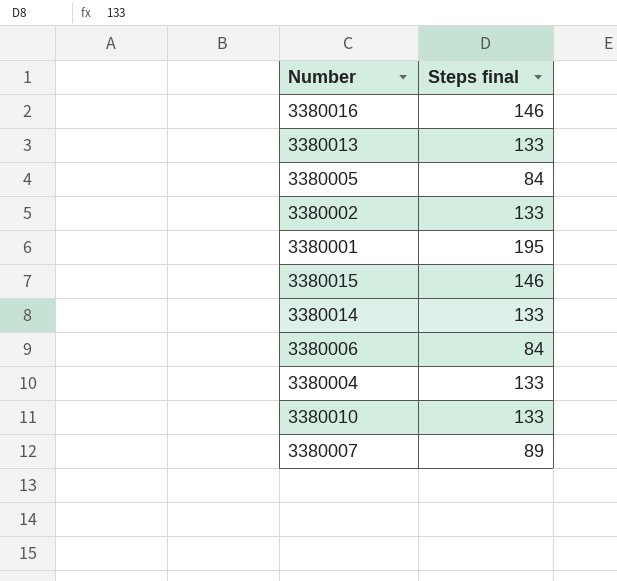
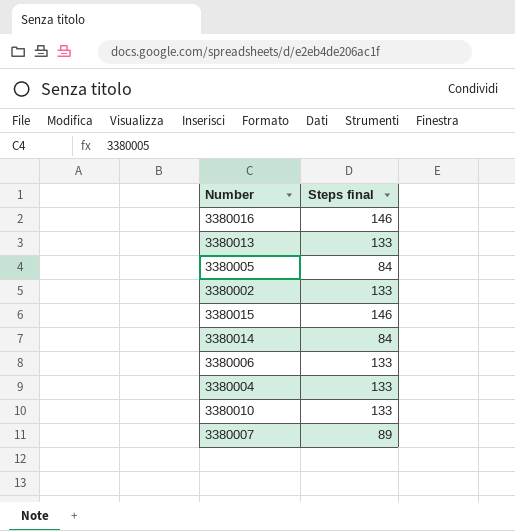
row 3380001: 195 -> none
3380014 | Steps final: 133 -> 84
3380006 | Steps final: 84 -> 133

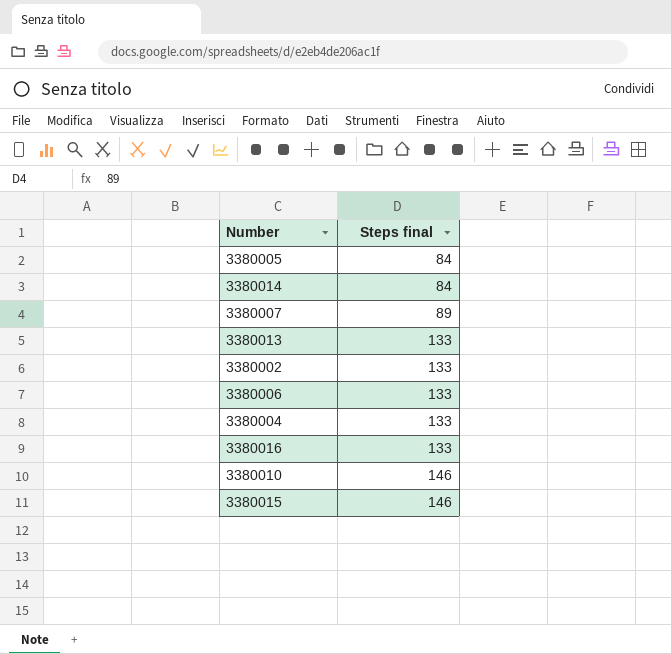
row order: none -> Steps final ascending
3380016 | Steps final: 146 -> 133
3380010 | Steps final: 133 -> 146

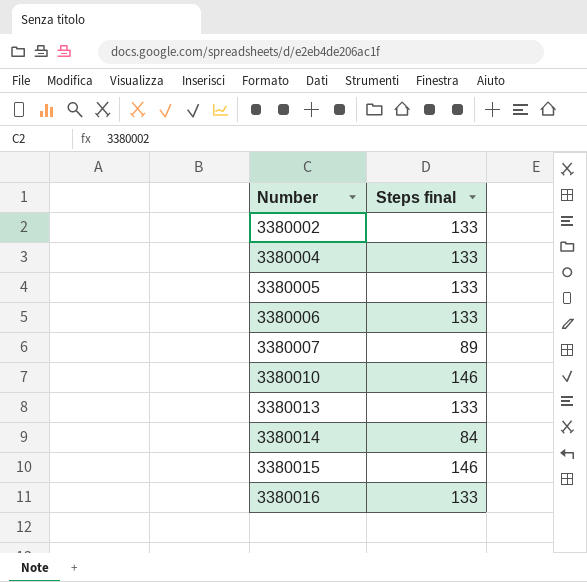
row order: Steps final ascending -> Number ascending
3380005 | Steps final: 84 -> 133

